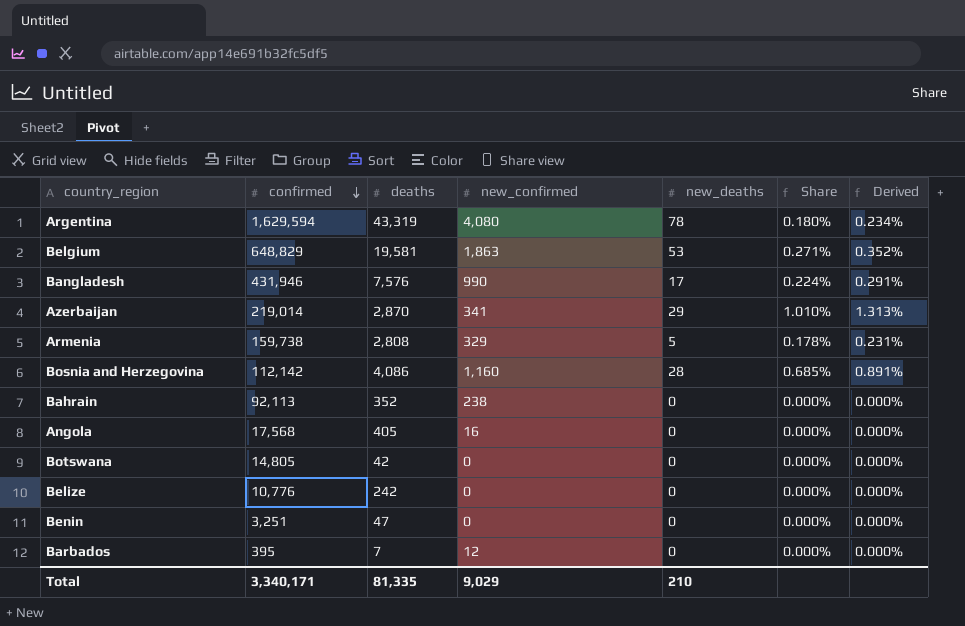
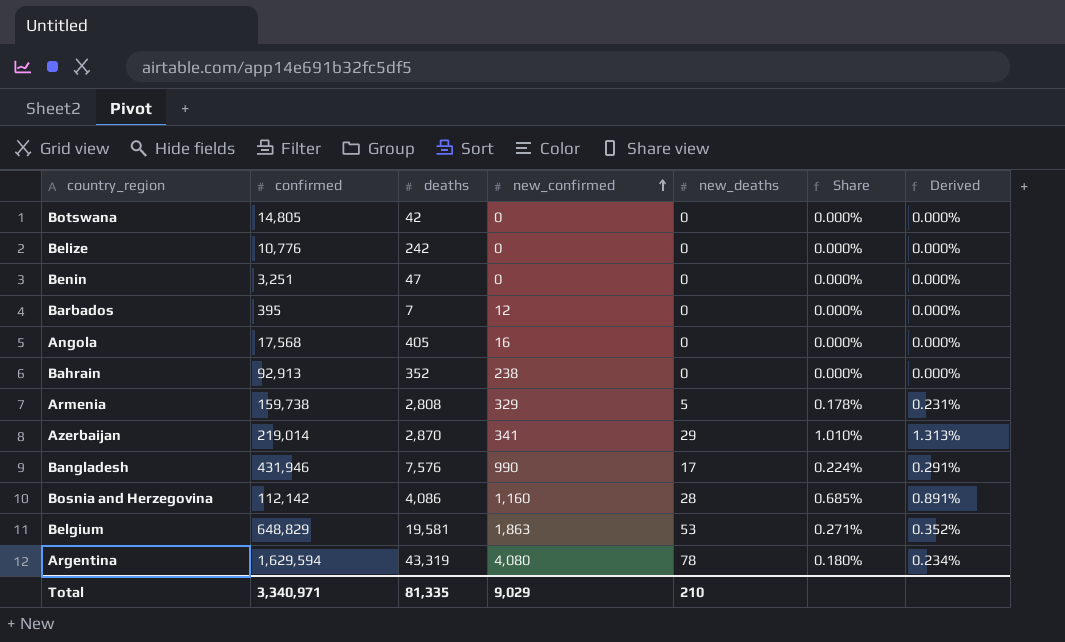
row order: confirmed descending -> new_confirmed ascending
Bahrain | confirmed: 92,113 -> 92,913
Total | confirmed: 3,340,171 -> 3,340,971

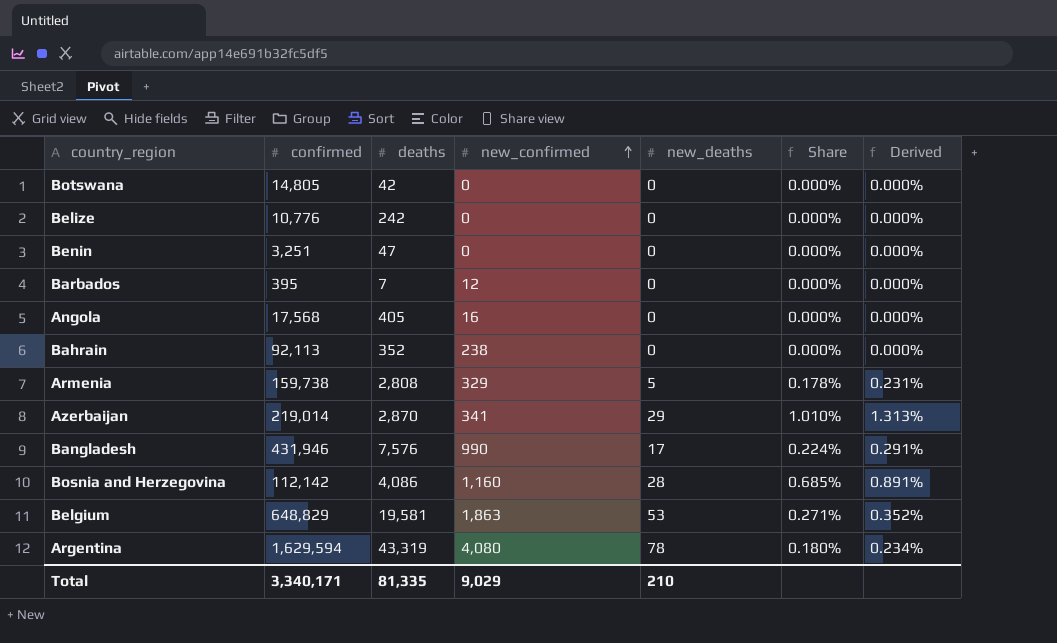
Bahrain | confirmed: 92,913 -> 92,113
Total | confirmed: 3,340,971 -> 3,340,171

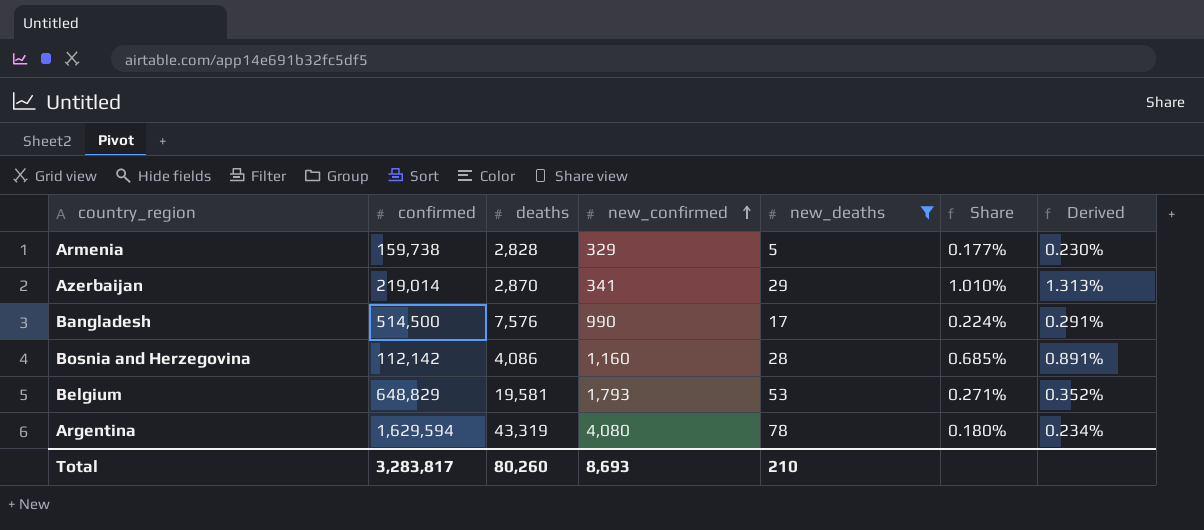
filter: none -> new_deaths != 0
Armenia | deaths: 2,808 -> 2,828
Armenia | Share: 0.178% -> 0.177%
Armenia | Derived: 0.231% -> 0.230%
Bangladesh | confirmed: 431,946 -> 514,500
Belgium | new_confirmed: 1,863 -> 1,793
Total | confirmed: 3,340,171 -> 3,283,817
Total | deaths: 81,335 -> 80,260
Total | new_confirmed: 9,029 -> 8,693

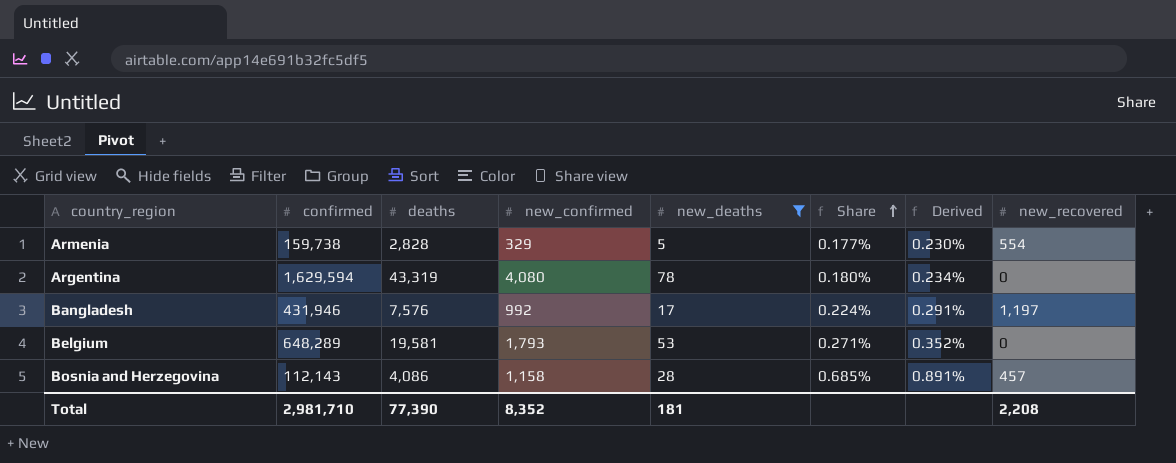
row order: new_confirmed ascending -> Share ascending
column new_recovered | position: none -> 8
row Azerbaijan: 219,014 | 2,870 | 341 | 29 | 1.010% | 1.313% -> none
Bangladesh | confirmed: 514,500 -> 431,946
Bangladesh | new_confirmed: 990 -> 992
Belgium | confirmed: 648,829 -> 648,289
Bosnia and Herzegovina | confirmed: 112,142 -> 112,143
Bosnia and Herzegovina | new_confirmed: 1,160 -> 1,158
Total | confirmed: 3,283,817 -> 2,981,710
Total | deaths: 80,260 -> 77,390
Total | new_confirmed: 8,693 -> 8,352
Total | new_deaths: 210 -> 181

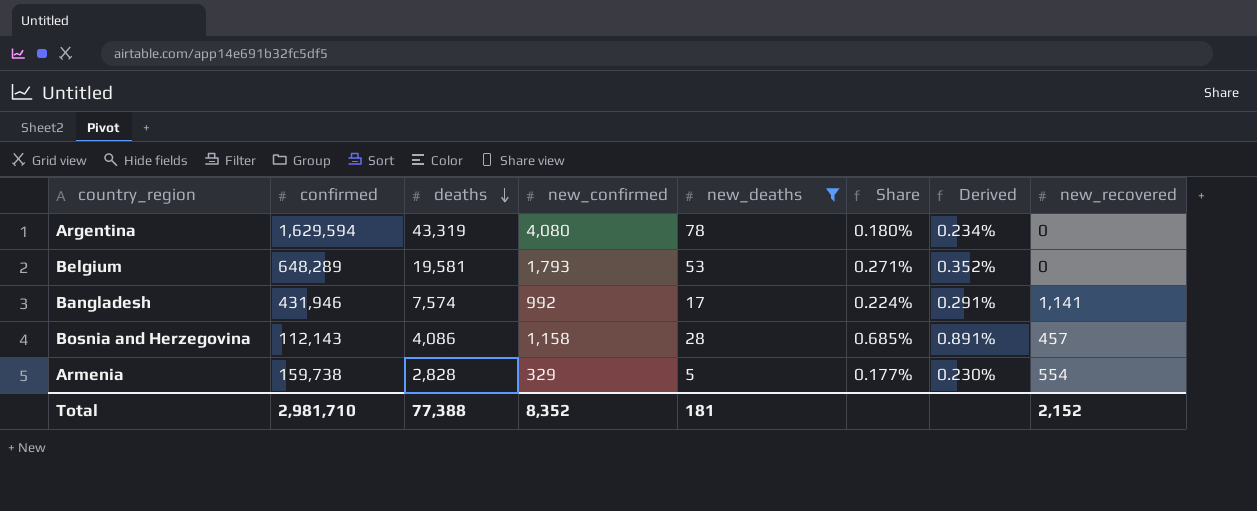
row order: Share ascending -> deaths descending
Bangladesh | deaths: 7,576 -> 7,574
Bangladesh | new_recovered: 1,197 -> 1,141
Total | deaths: 77,390 -> 77,388
Total | new_recovered: 2,208 -> 2,152

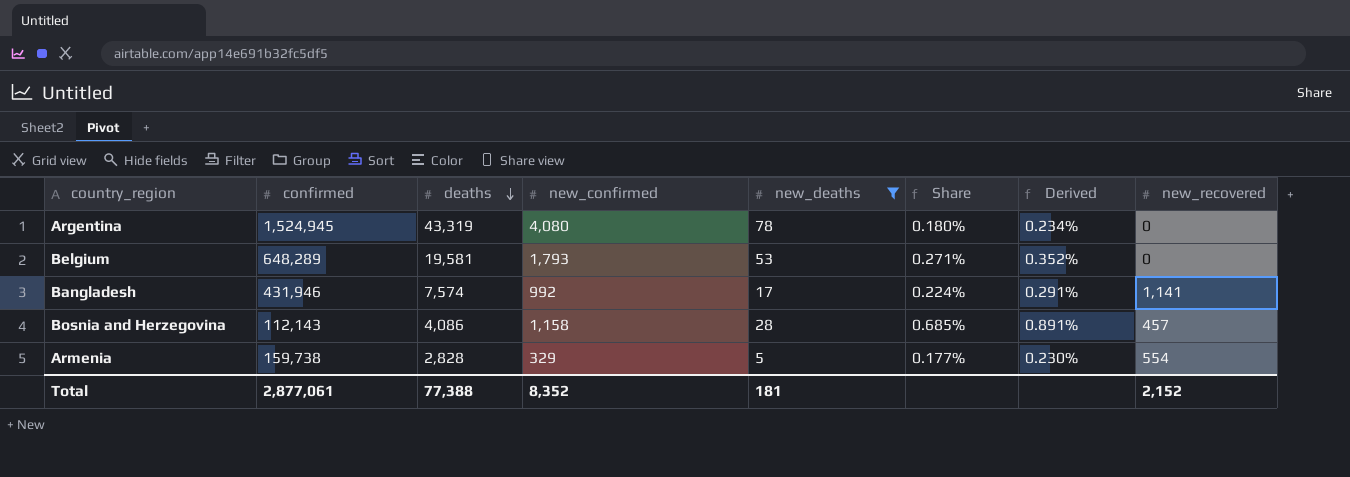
Argentina | confirmed: 1,629,594 -> 1,524,945
Total | confirmed: 2,981,710 -> 2,877,061

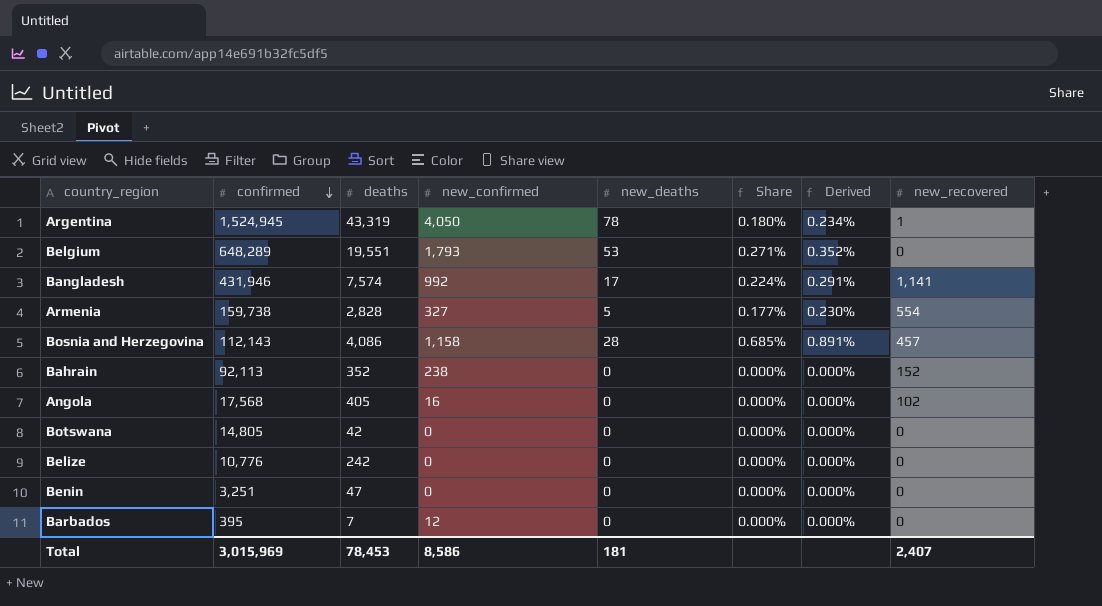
filter: new_deaths != 0 -> none
row order: deaths descending -> confirmed descending
Argentina | new_confirmed: 4,080 -> 4,050
Argentina | new_recovered: 0 -> 1
Belgium | deaths: 19,581 -> 19,551
Armenia | new_confirmed: 329 -> 327
Total | confirmed: 2,877,061 -> 3,015,969
Total | deaths: 77,388 -> 78,453
Total | new_confirmed: 8,352 -> 8,586
Total | new_recovered: 2,152 -> 2,407

